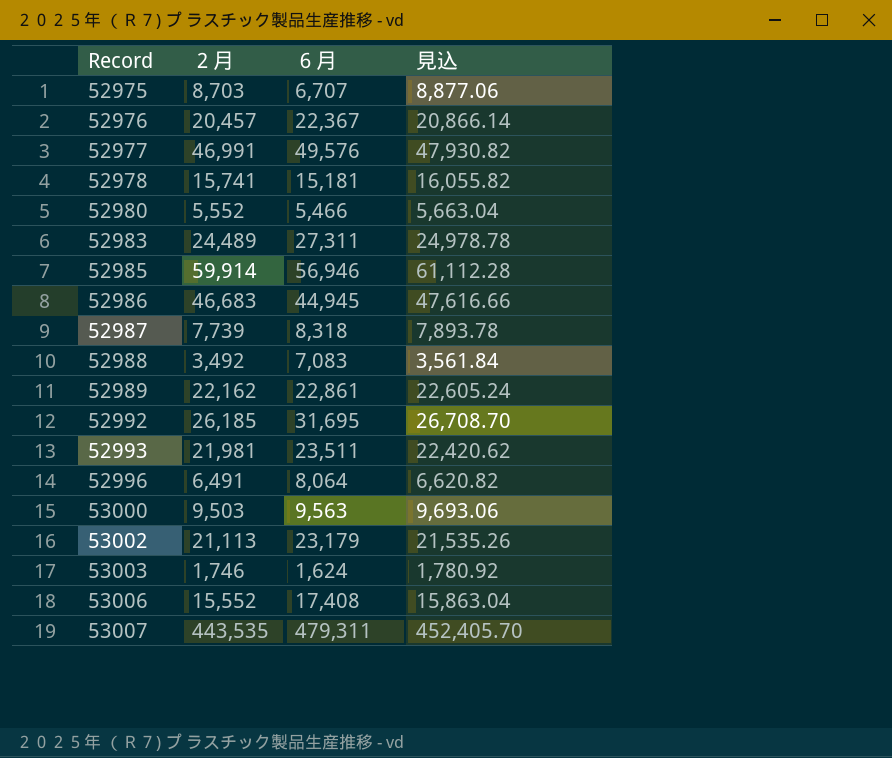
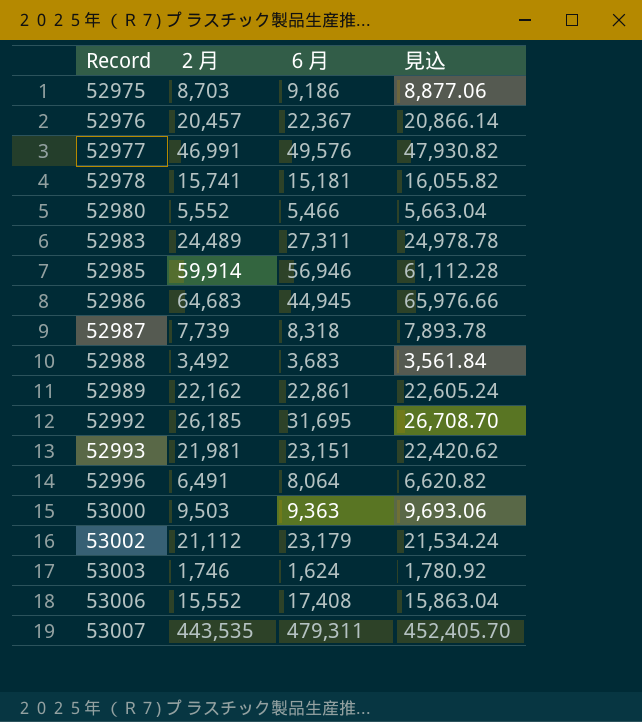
52975 | ６月: 6,707 -> 9,186
52986 | ２月: 46,683 -> 64,683
52986 | 見込: 47,616.66 -> 65,976.66
52988 | ６月: 7,083 -> 3,683
52993 | ６月: 23,511 -> 23,151
53000 | ６月: 9,563 -> 9,363
53002 | ２月: 21,113 -> 21,112
53002 | 見込: 21,535.26 -> 21,534.24

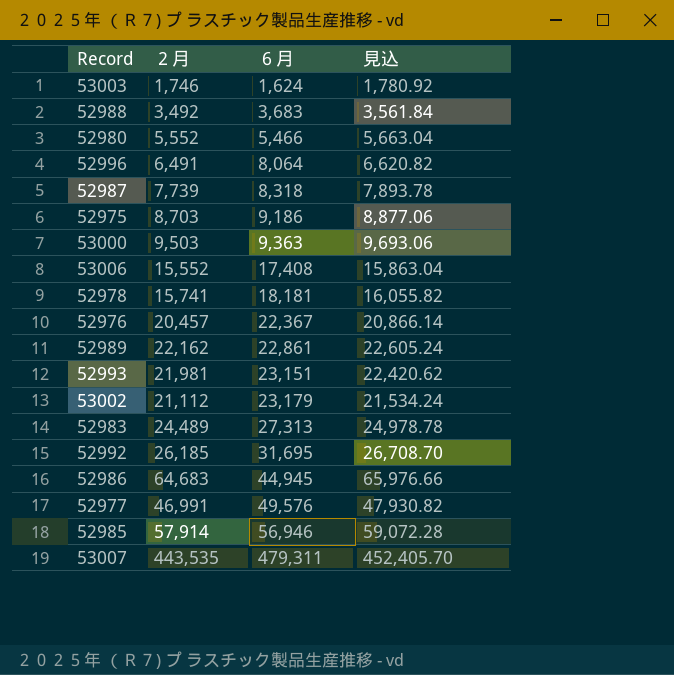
row order: Record ascending -> ６月 ascending
52978 | ６月: 15,181 -> 18,181
52983 | ６月: 27,311 -> 27,313
52985 | ２月: 59,914 -> 57,914
52985 | 見込: 61,112.28 -> 59,072.28

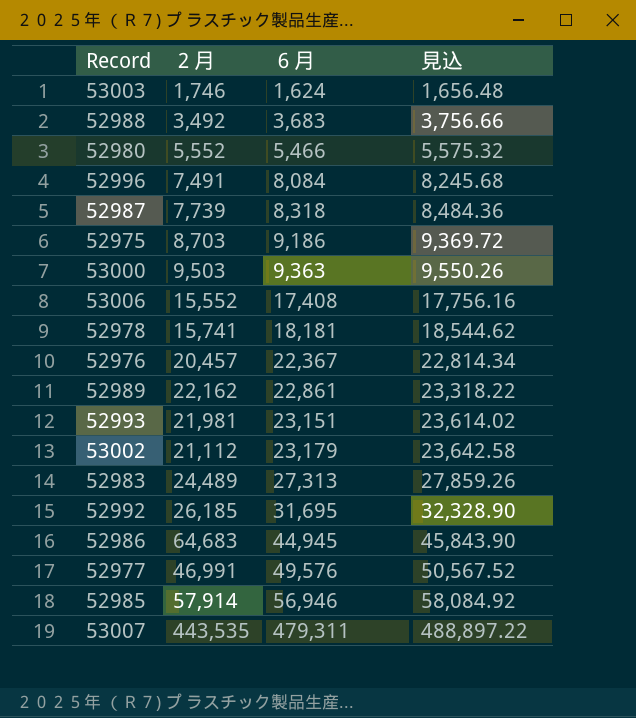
column 見込 | formula: [２月] * 1.02 -> [６月] * 1.02
52996 | ２月: 6,491 -> 7,491
52996 | ６月: 8,064 -> 8,084

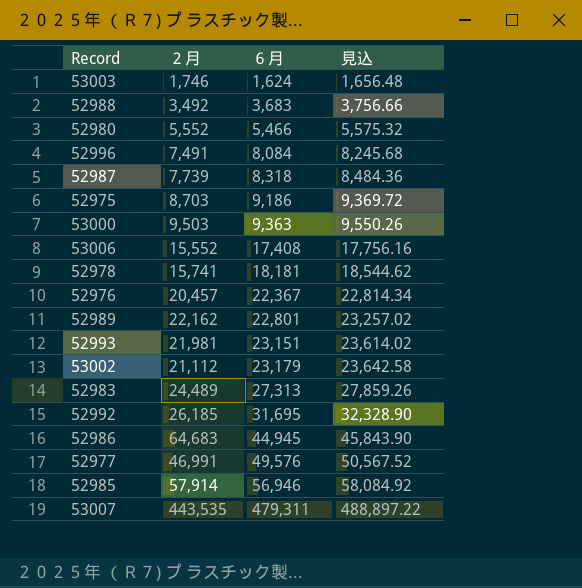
52989 | ６月: 22,861 -> 22,801
52989 | 見込: 23,318.22 -> 23,257.02

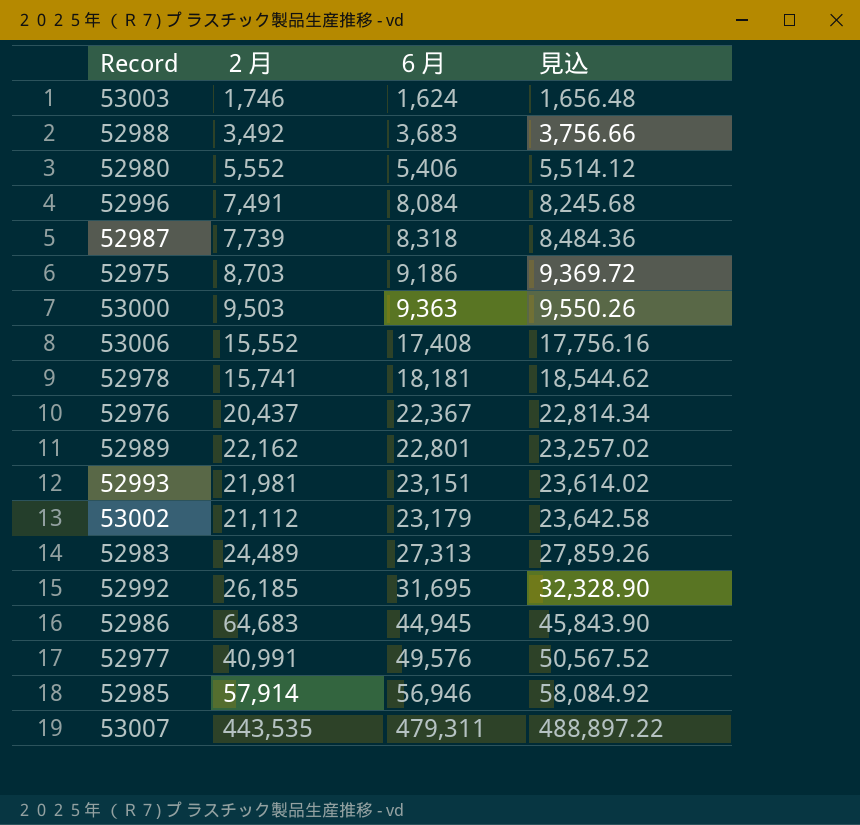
52980 | ６月: 5,466 -> 5,406
52980 | 見込: 5,575.32 -> 5,514.12
52976 | ２月: 20,457 -> 20,437
52977 | ２月: 46,991 -> 40,991

